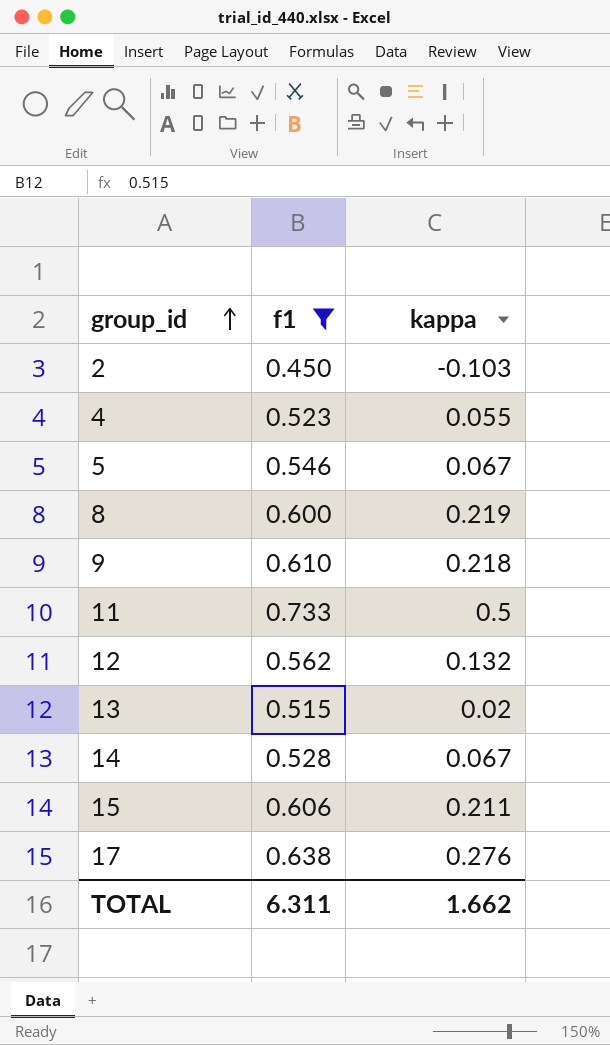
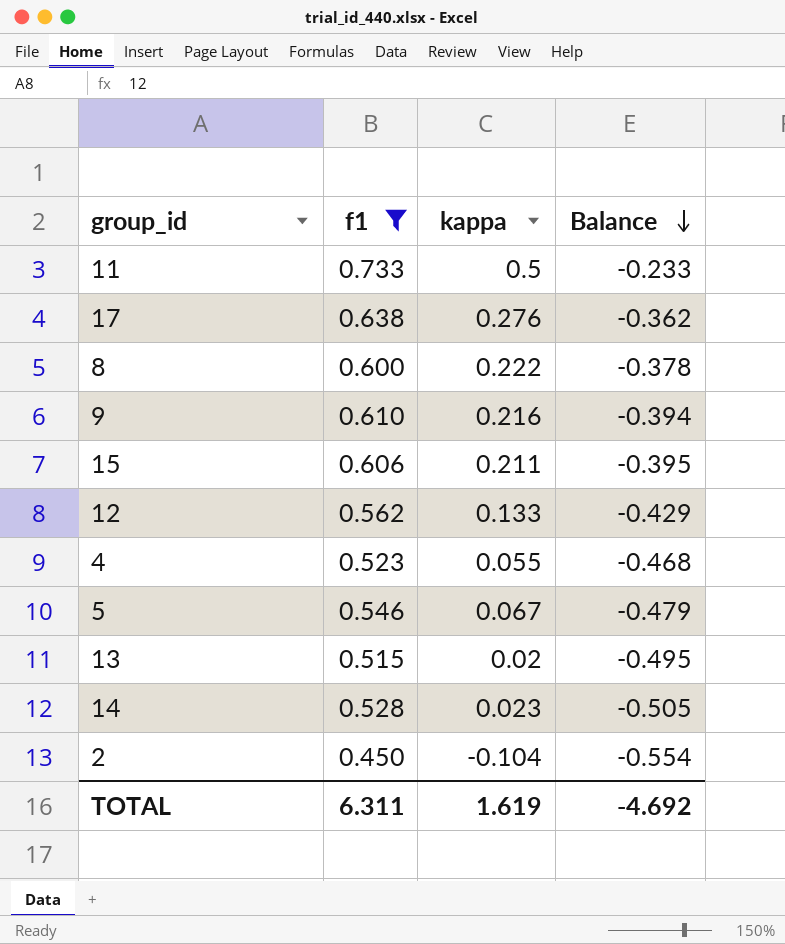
row order: group_id ascending -> Balance descending
column Balance | formula: none -> [kappa] - [f1]
8 | kappa: 0.219 -> 0.222
9 | kappa: 0.218 -> 0.216
12 | kappa: 0.132 -> 0.133
14 | kappa: 0.067 -> 0.023
2 | kappa: -0.103 -> -0.104
TOTAL | kappa: 1.662 -> 1.619

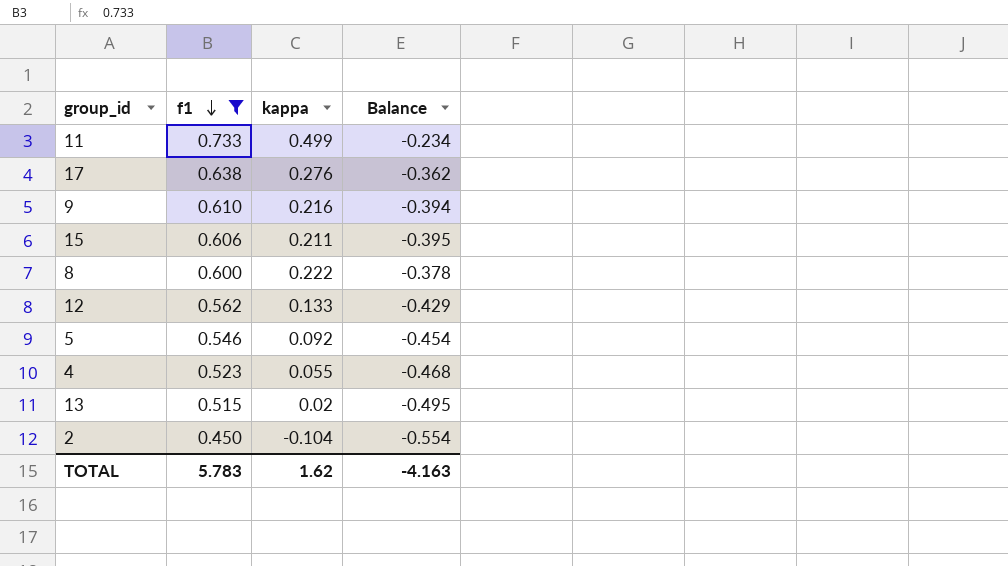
row order: Balance descending -> f1 descending
row 14: 0.528 | 0.023 | -0.505 -> none
11 | kappa: 0.5 -> 0.499
11 | Balance: -0.233 -> -0.234
5 | kappa: 0.067 -> 0.092
5 | Balance: -0.479 -> -0.454
TOTAL | f1: 6.311 -> 5.783
TOTAL | kappa: 1.619 -> 1.62
TOTAL | Balance: -4.692 -> -4.163

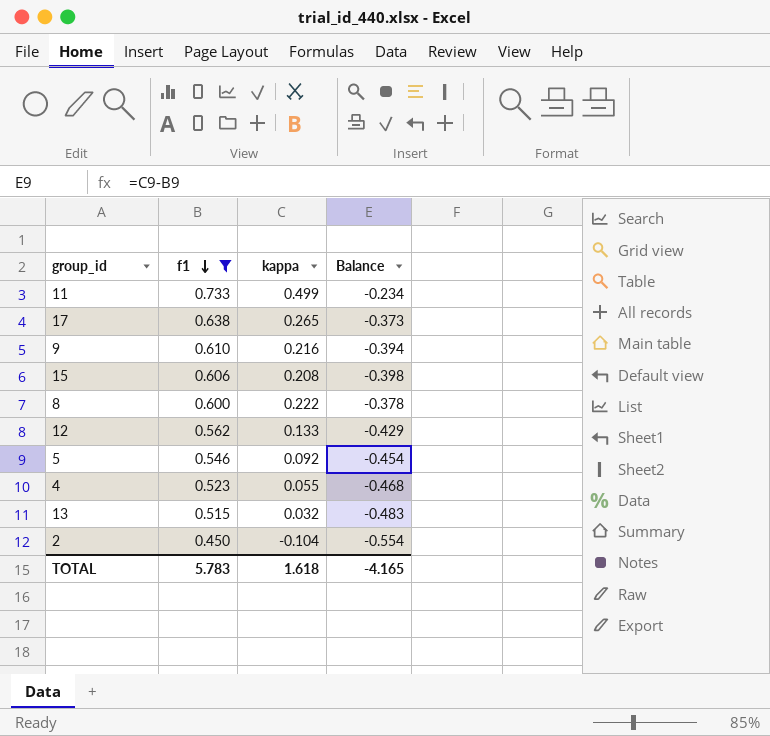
17 | kappa: 0.276 -> 0.265
17 | Balance: -0.362 -> -0.373
15 | kappa: 0.211 -> 0.208
15 | Balance: -0.395 -> -0.398
13 | kappa: 0.02 -> 0.032
13 | Balance: -0.495 -> -0.483
TOTAL | kappa: 1.62 -> 1.618
TOTAL | Balance: -4.163 -> -4.165

